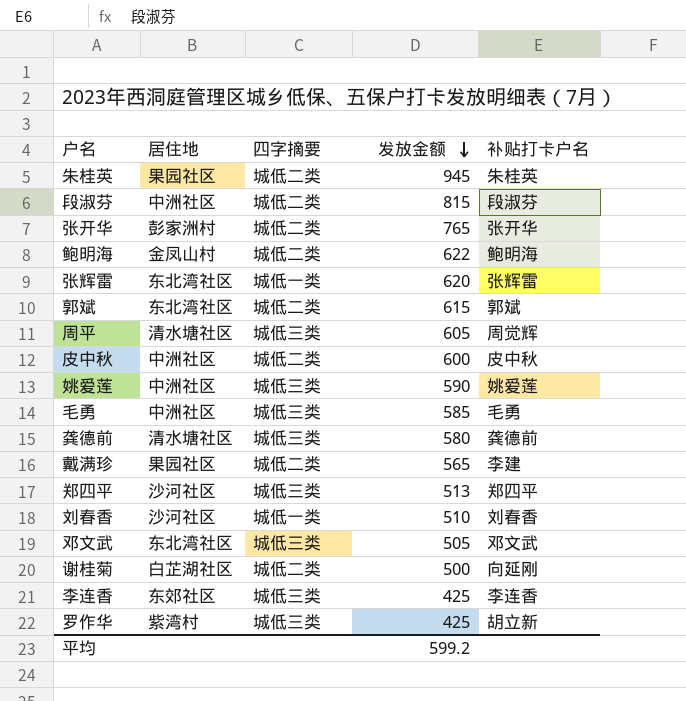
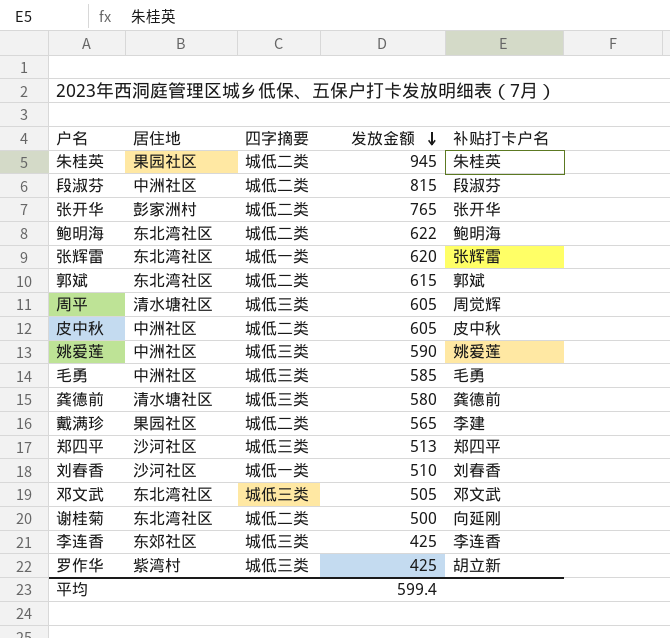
鲍明海 | 居住地: 金凤山村 -> 东北湾社区
皮中秋 | 发放金额: 600 -> 605
谢桂菊 | 居住地: 白芷湖社区 -> 东北湾社区
平均 | 发放金额: 599.2 -> 599.4

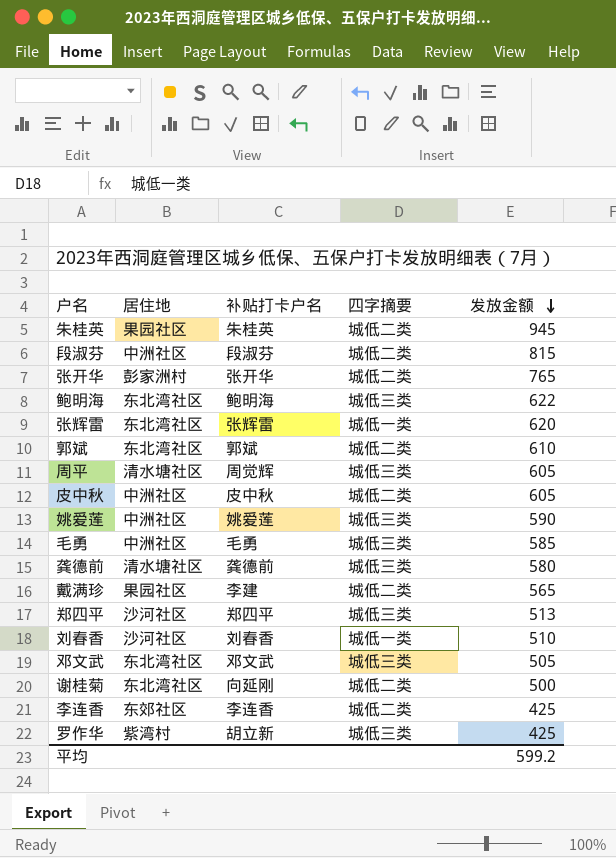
column 补贴打卡户名 | position: 5 -> 3
鲍明海 | 四字摘要: 城低二类 -> 城低三类
郭斌 | 发放金额: 615 -> 610
李连香 | 四字摘要: 城低三类 -> 城低二类
平均 | 发放金额: 599.4 -> 599.2

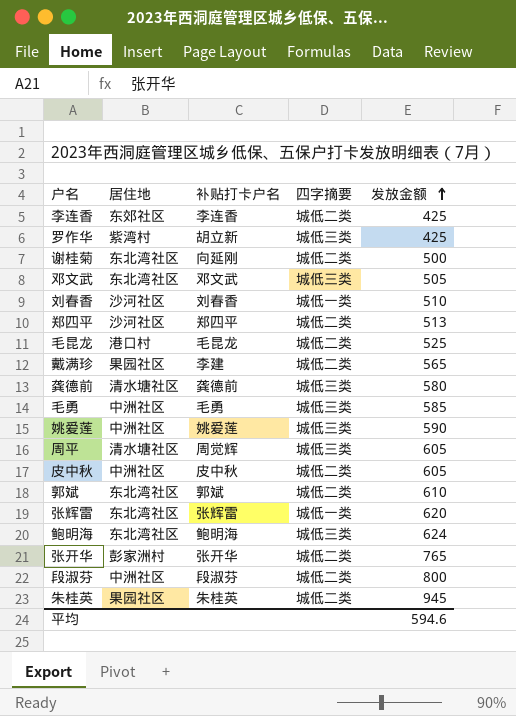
row order: 发放金额 descending -> 发放金额 ascending
郑四平 | 四字摘要: 城低三类 -> 城低二类
row 毛昆龙: none -> 港口村 | 毛昆龙 | 城低二类 | 525
鲍明海 | 发放金额: 622 -> 624
段淑芬 | 发放金额: 815 -> 800
平均 | 发放金额: 599.2 -> 594.6

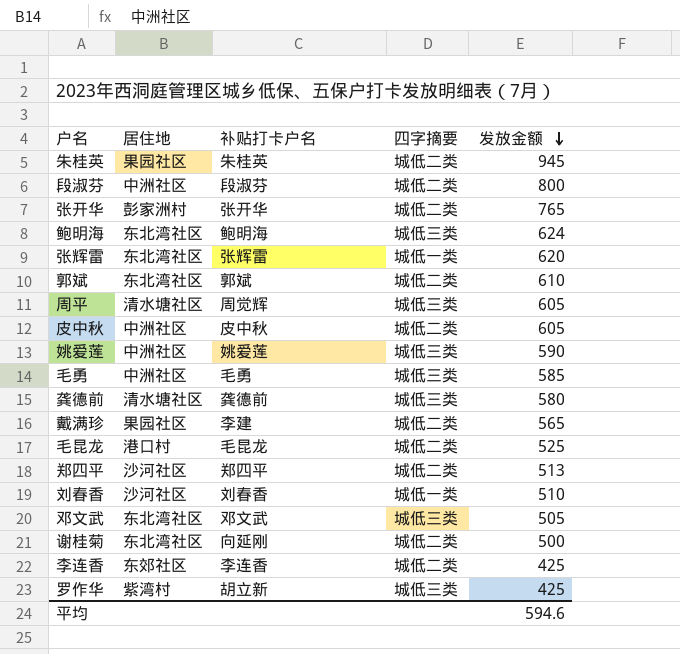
row order: 发放金额 ascending -> 发放金额 descending

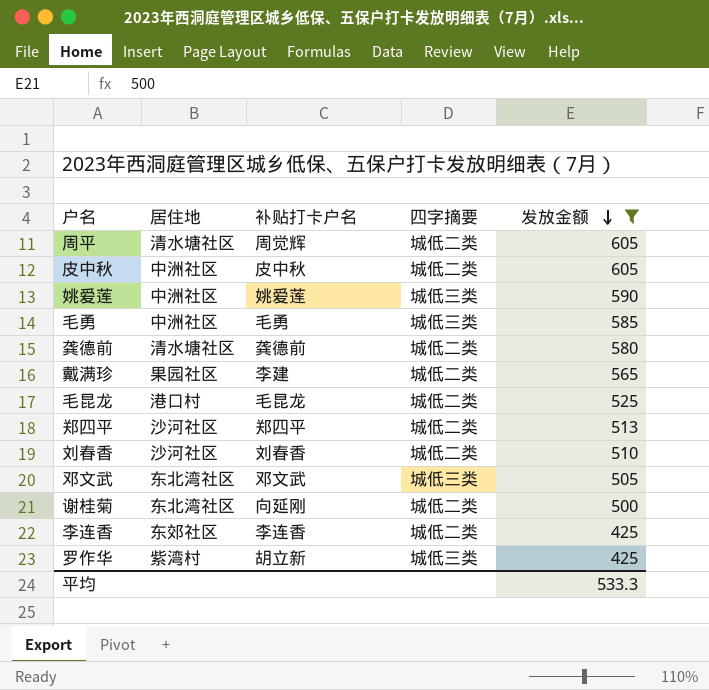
filter: none -> 发放金额 <= 605
周平 | 四字摘要: 城低三类 -> 城低二类
龚德前 | 四字摘要: 城低三类 -> 城低二类
刘春香 | 四字摘要: 城低一类 -> 城低二类
平均 | 发放金额: 594.6 -> 533.3

